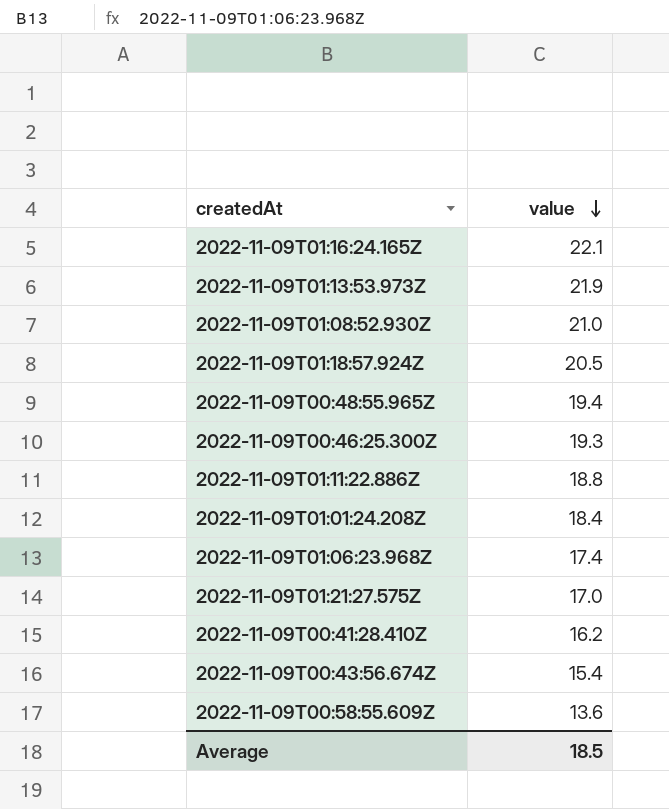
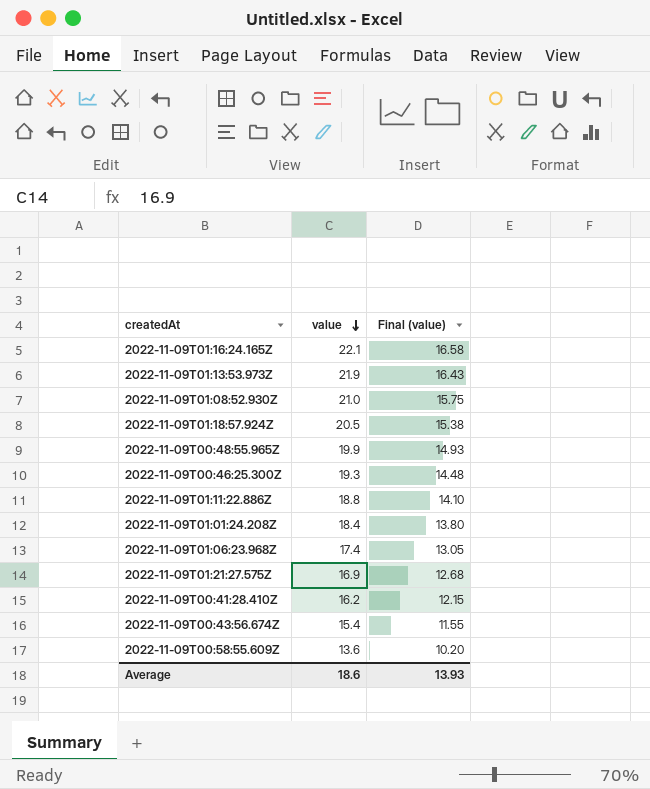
column Final (value) | formula: none -> [value] * 0.75
2022-11-09T00:48:55.965Z | value: 19.4 -> 19.9
2022-11-09T01:21:27.575Z | value: 17.0 -> 16.9
Average | value: 18.5 -> 18.6

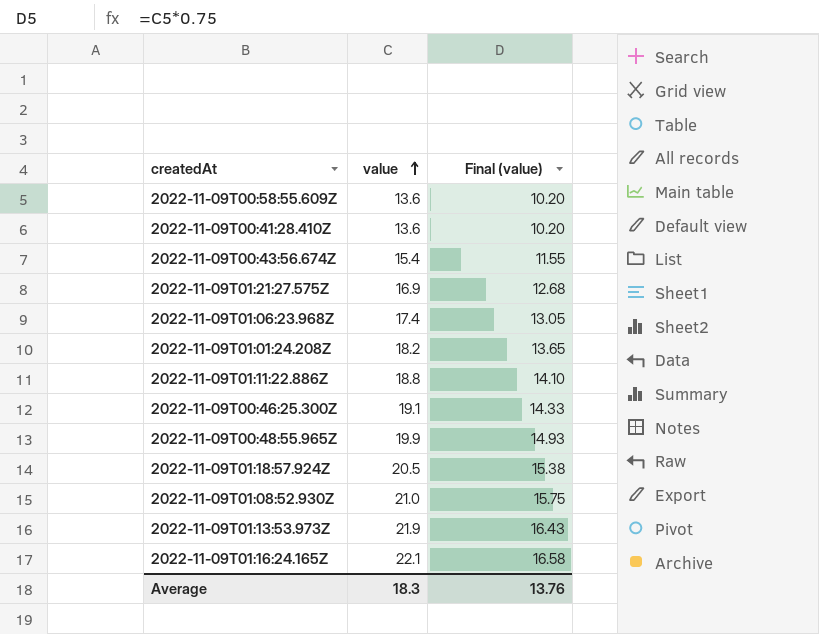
row order: value descending -> value ascending
2022-11-09T00:41:28.410Z | value: 16.2 -> 13.6
2022-11-09T00:41:28.410Z | Final (value): 12.15 -> 10.20
2022-11-09T01:01:24.208Z | value: 18.4 -> 18.2
2022-11-09T01:01:24.208Z | Final (value): 13.80 -> 13.65
2022-11-09T00:46:25.300Z | value: 19.3 -> 19.1
2022-11-09T00:46:25.300Z | Final (value): 14.48 -> 14.33
Average | value: 18.6 -> 18.3
Average | Final (value): 13.93 -> 13.76

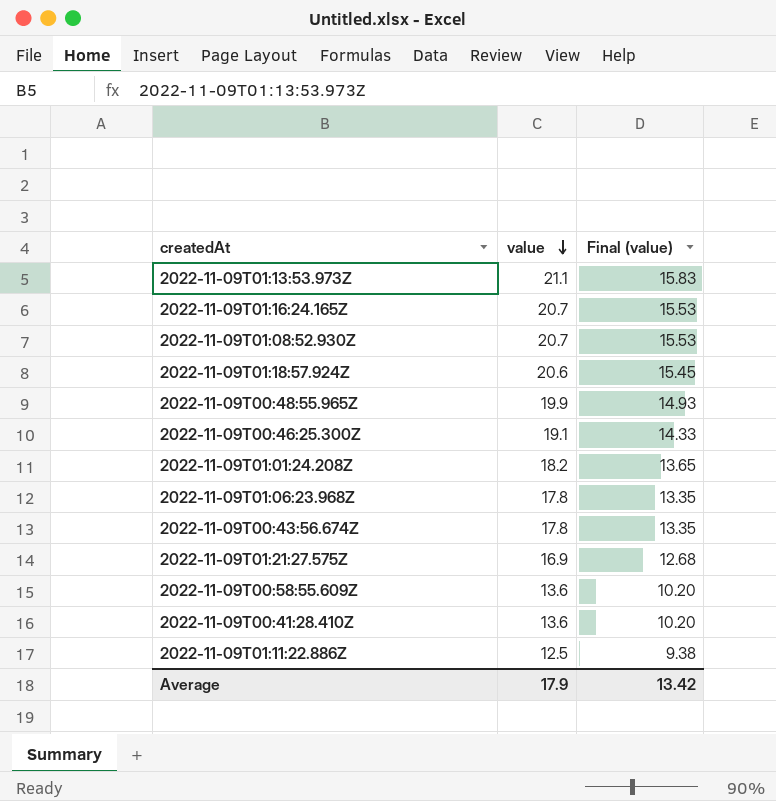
row order: value ascending -> value descending
2022-11-09T01:13:53.973Z | value: 21.9 -> 21.1
2022-11-09T01:13:53.973Z | Final (value): 16.43 -> 15.83
2022-11-09T01:16:24.165Z | value: 22.1 -> 20.7
2022-11-09T01:16:24.165Z | Final (value): 16.58 -> 15.53
2022-11-09T01:08:52.930Z | value: 21.0 -> 20.7
2022-11-09T01:08:52.930Z | Final (value): 15.75 -> 15.53
2022-11-09T01:18:57.924Z | value: 20.5 -> 20.6
2022-11-09T01:18:57.924Z | Final (value): 15.38 -> 15.45
2022-11-09T01:06:23.968Z | value: 17.4 -> 17.8
2022-11-09T01:06:23.968Z | Final (value): 13.05 -> 13.35
2022-11-09T00:43:56.674Z | value: 15.4 -> 17.8
2022-11-09T00:43:56.674Z | Final (value): 11.55 -> 13.35
2022-11-09T01:11:22.886Z | value: 18.8 -> 12.5
2022-11-09T01:11:22.886Z | Final (value): 14.10 -> 9.38
Average | value: 18.3 -> 17.9
Average | Final (value): 13.76 -> 13.42

